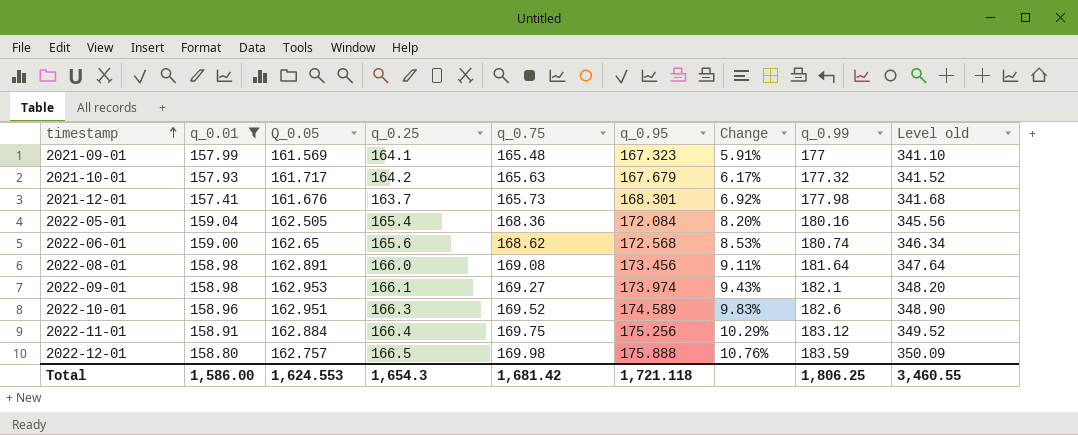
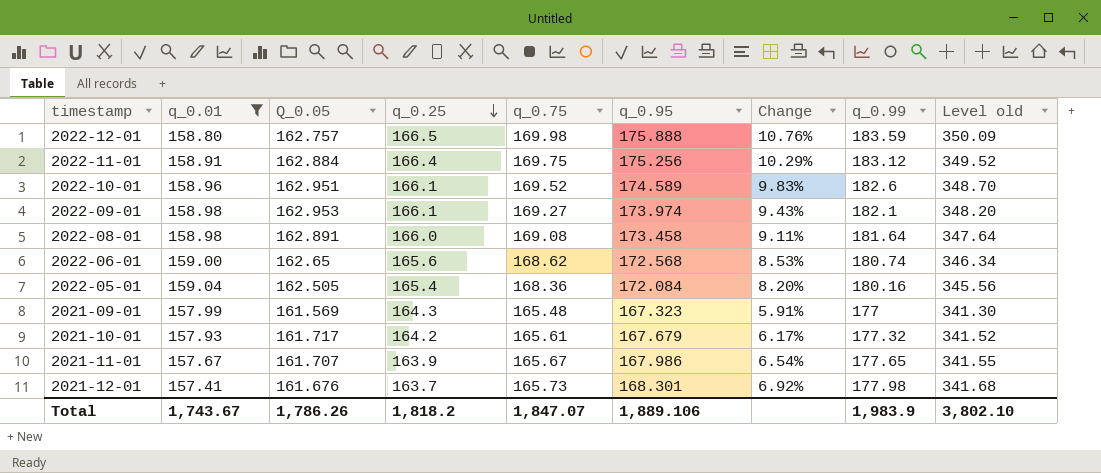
row order: timestamp ascending -> q_0.25 descending
2022-10-01 | q_0.25: 166.3 -> 166.1
2022-10-01 | Level old: 348.90 -> 348.70
2022-08-01 | q_0.95: 173.456 -> 173.458
2021-09-01 | q_0.25: 164.1 -> 164.3
2021-09-01 | Level old: 341.10 -> 341.30
2021-10-01 | q_0.75: 165.63 -> 165.61
row 2021-11-01: none -> 157.67 | 161.707 | 163.9 | 165.67 | 167.986 | 6.54% | 177.65 | 341.55
Total | q_0.01: 1,586.00 -> 1,743.67
Total | Q_0.05: 1,624.553 -> 1,786.26
Total | q_0.25: 1,654.3 -> 1,818.2
Total | q_0.75: 1,681.42 -> 1,847.07
Total | q_0.95: 1,721.118 -> 1,889.106
Total | q_0.99: 1,806.25 -> 1,983.9
Total | Level old: 3,460.55 -> 3,802.10

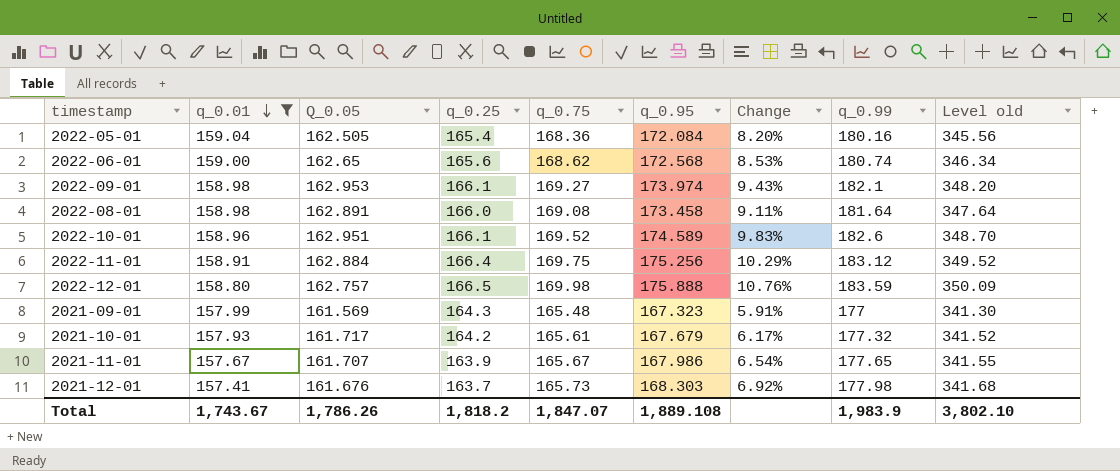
row order: q_0.25 descending -> q_0.01 descending
2021-12-01 | q_0.95: 168.301 -> 168.303
Total | q_0.95: 1,889.106 -> 1,889.108

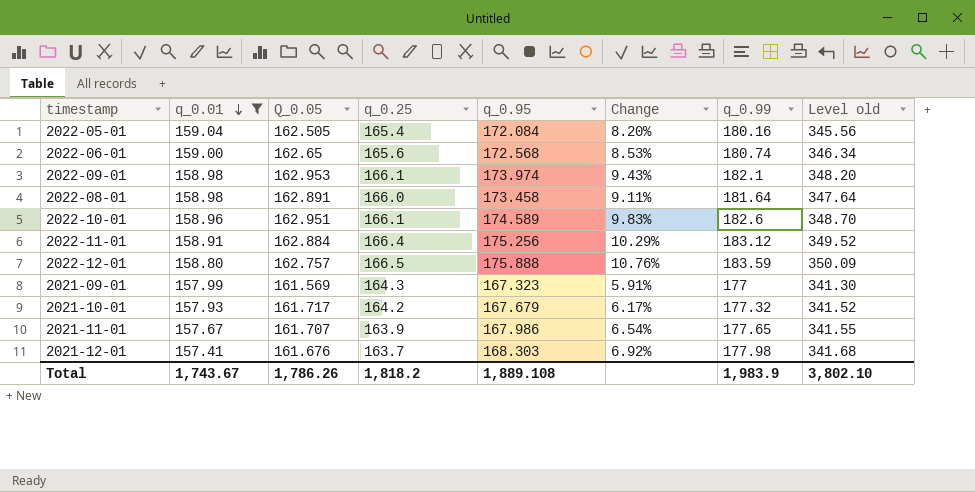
column q_0.75 | position: 5 -> none

